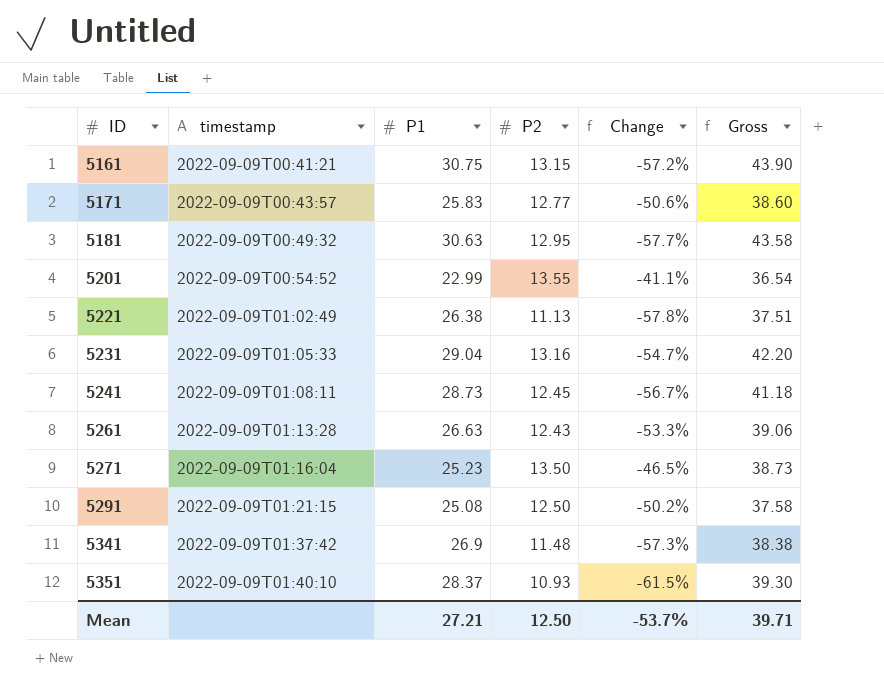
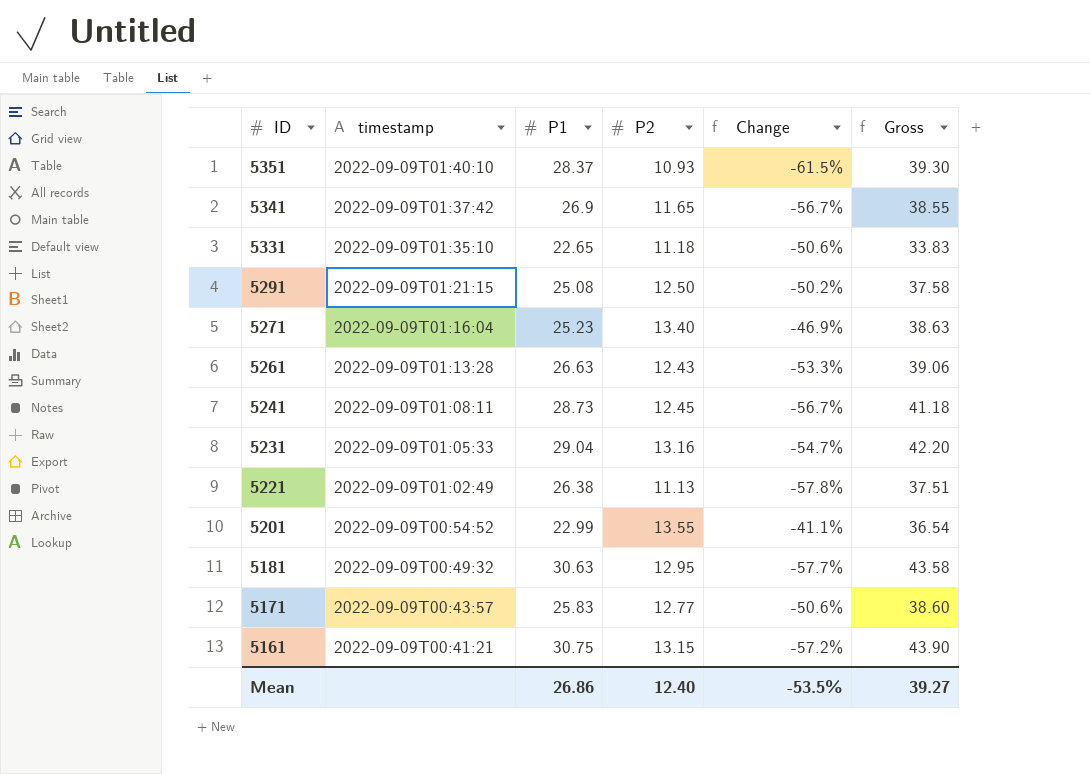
row order: ID ascending -> ID descending
5341 | P2: 11.48 -> 11.65
5341 | Change: -57.3% -> -56.7%
5341 | Gross: 38.38 -> 38.55
row 5331: none -> 2022-09-09T01:35:10 | 22.65 | 11.18 | -50.6% | 33.83
5271 | P2: 13.50 -> 13.40
5271 | Change: -46.5% -> -46.9%
5271 | Gross: 38.73 -> 38.63
Mean | P1: 27.21 -> 26.86
Mean | P2: 12.50 -> 12.40
Mean | Change: -53.7% -> -53.5%
Mean | Gross: 39.71 -> 39.27

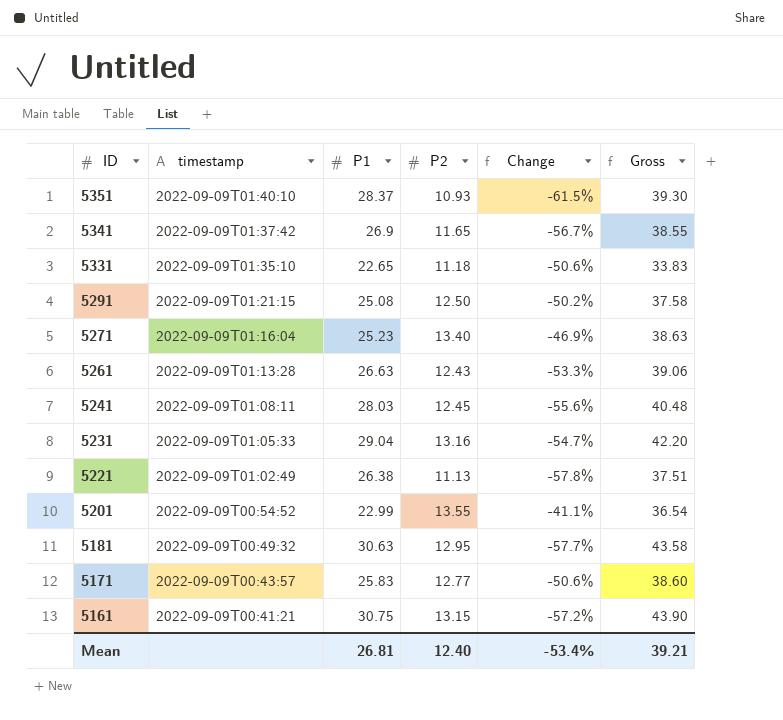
5241 | P1: 28.73 -> 28.03
5241 | Change: -56.7% -> -55.6%
5241 | Gross: 41.18 -> 40.48
Mean | P1: 26.86 -> 26.81
Mean | Change: -53.5% -> -53.4%
Mean | Gross: 39.27 -> 39.21

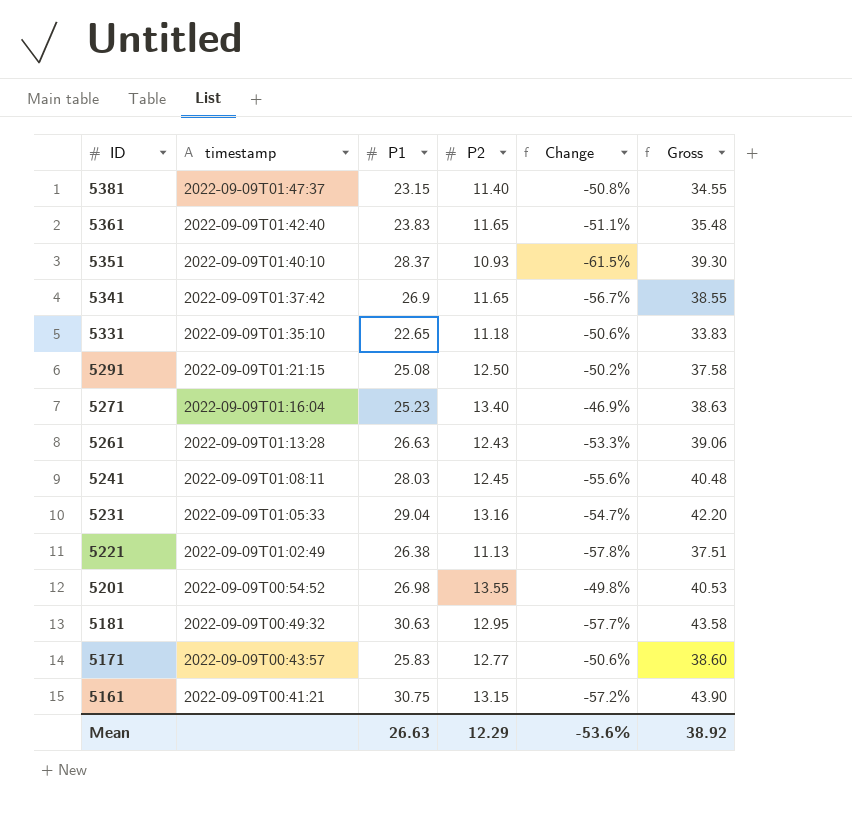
row 5381: none -> 2022-09-09T01:47:37 | 23.15 | 11.40 | -50.8% | 34.55
row 5361: none -> 2022-09-09T01:42:40 | 23.83 | 11.65 | -51.1% | 35.48
5201 | P1: 22.99 -> 26.98
5201 | Change: -41.1% -> -49.8%
5201 | Gross: 36.54 -> 40.53
Mean | P1: 26.81 -> 26.63
Mean | P2: 12.40 -> 12.29
Mean | Change: -53.4% -> -53.6%
Mean | Gross: 39.21 -> 38.92

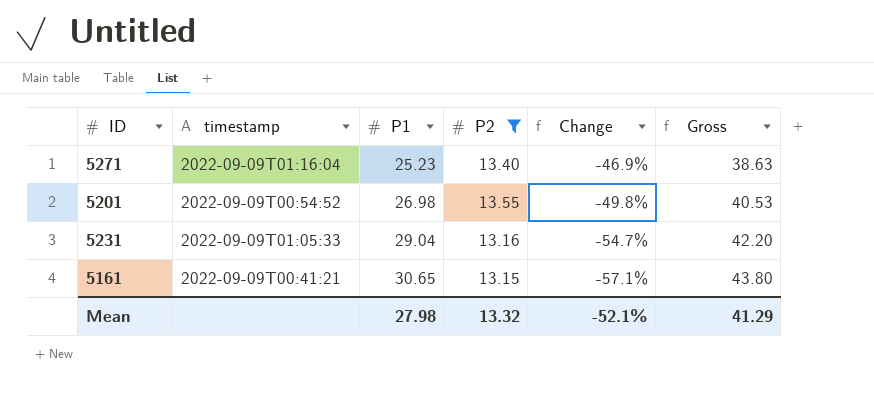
filter: none -> P2 >= 13.15
row order: ID descending -> P1 ascending
5161 | P1: 30.75 -> 30.65
5161 | Change: -57.2% -> -57.1%
5161 | Gross: 43.90 -> 43.80
Mean | P1: 26.63 -> 27.98
Mean | P2: 12.29 -> 13.32
Mean | Change: -53.6% -> -52.1%
Mean | Gross: 38.92 -> 41.29

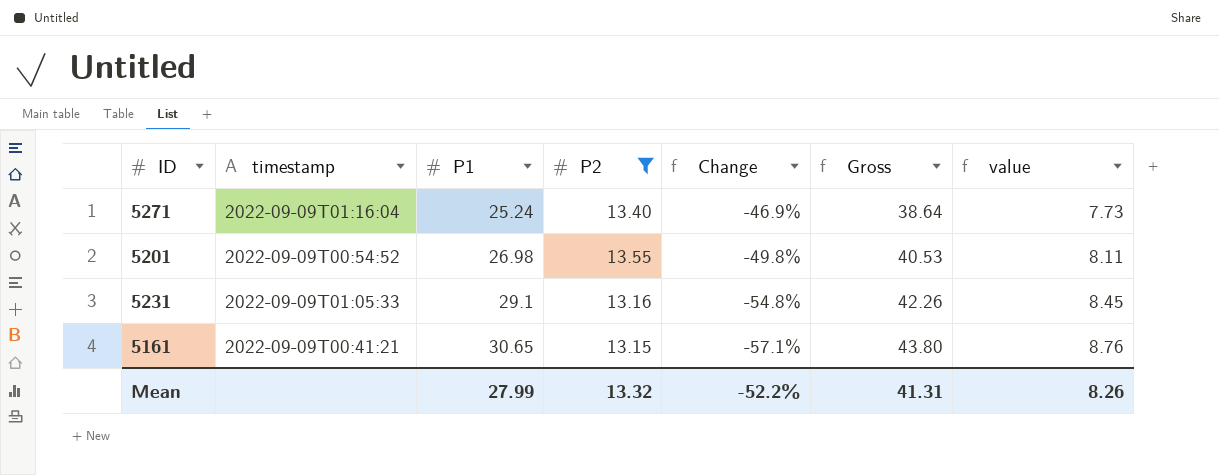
column value | formula: none -> [Gross] * 0.2
5271 | P1: 25.23 -> 25.24
5271 | Gross: 38.63 -> 38.64
5231 | P1: 29.04 -> 29.1
5231 | Change: -54.7% -> -54.8%
5231 | Gross: 42.20 -> 42.26
Mean | P1: 27.98 -> 27.99
Mean | Change: -52.1% -> -52.2%
Mean | Gross: 41.29 -> 41.31

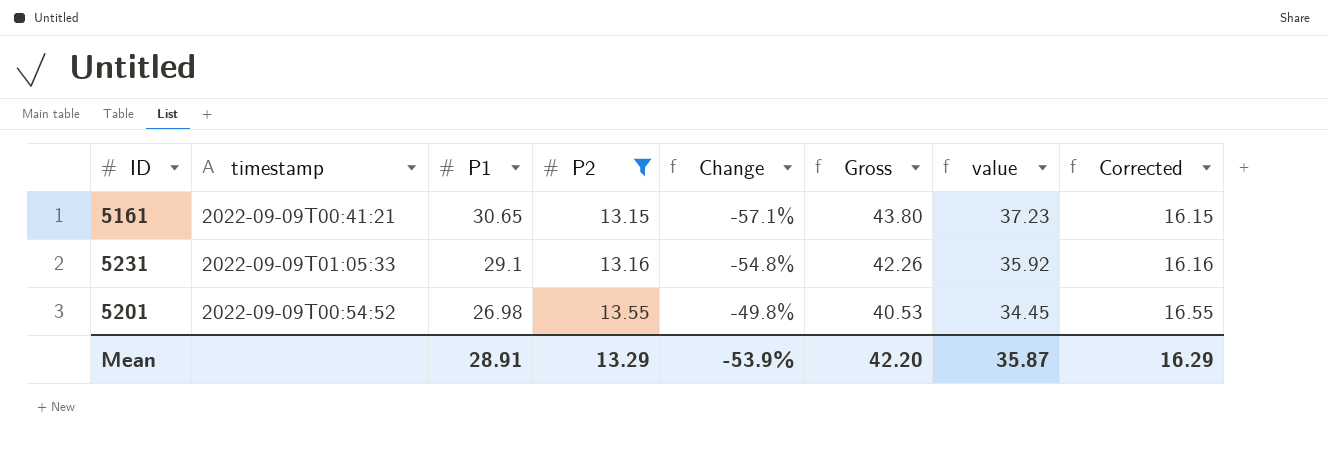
row order: P1 ascending -> P1 descending
column value | formula: [Gross] * 0.2 -> [Gross] * 0.85
column Corrected | formula: none -> [P2] + 3
row 5271: 2022-09-09T01:16:04 | 25.24 | 13.40 | -46.9% | 38.64 | 7.73 -> none
Mean | P1: 27.99 -> 28.91
Mean | P2: 13.32 -> 13.29
Mean | Change: -52.2% -> -53.9%
Mean | Gross: 41.31 -> 42.20
Mean | value: 8.26 -> 35.87

